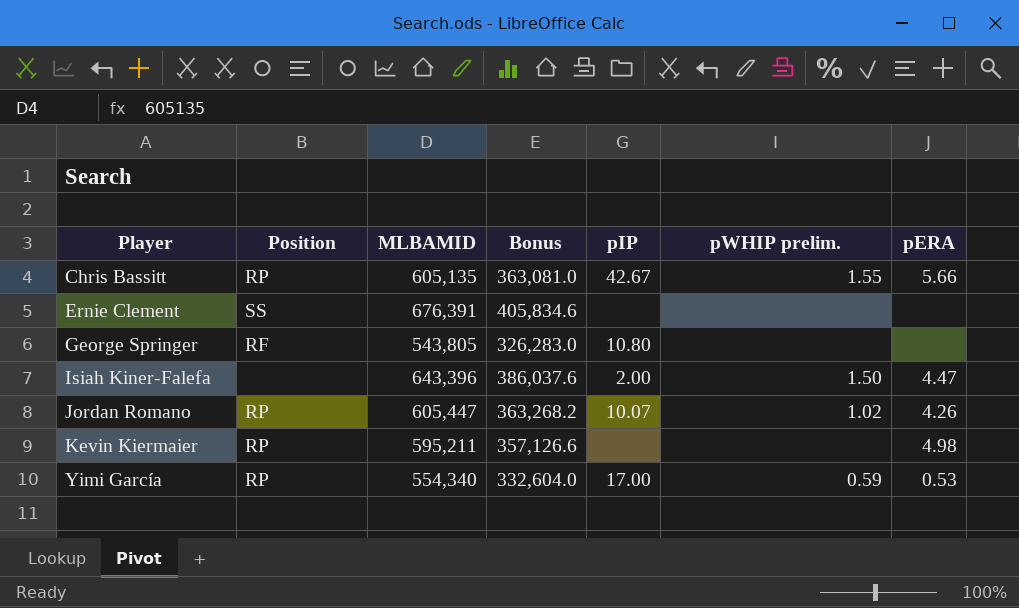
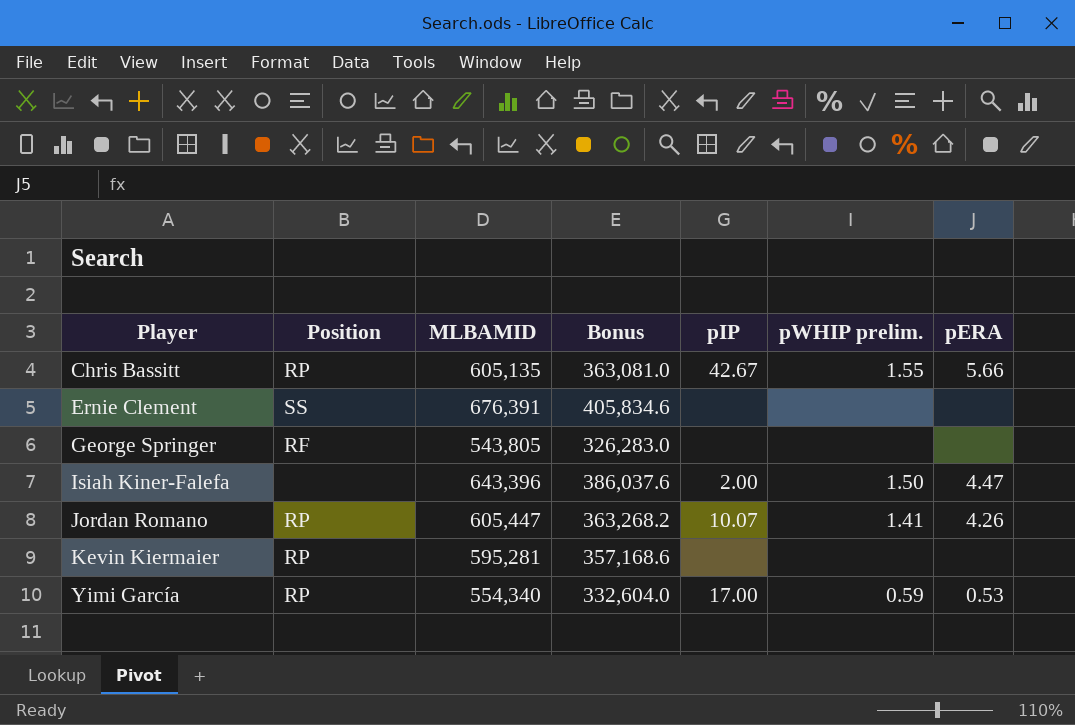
George Springer | pIP: 10.80 -> none
Jordan Romano | pWHIP prelim.: 1.02 -> 1.41
Kevin Kiermaier | MLBAMID: 595,211 -> 595,281
Kevin Kiermaier | Bonus: 357,126.6 -> 357,168.6
Kevin Kiermaier | pERA: 4.98 -> none

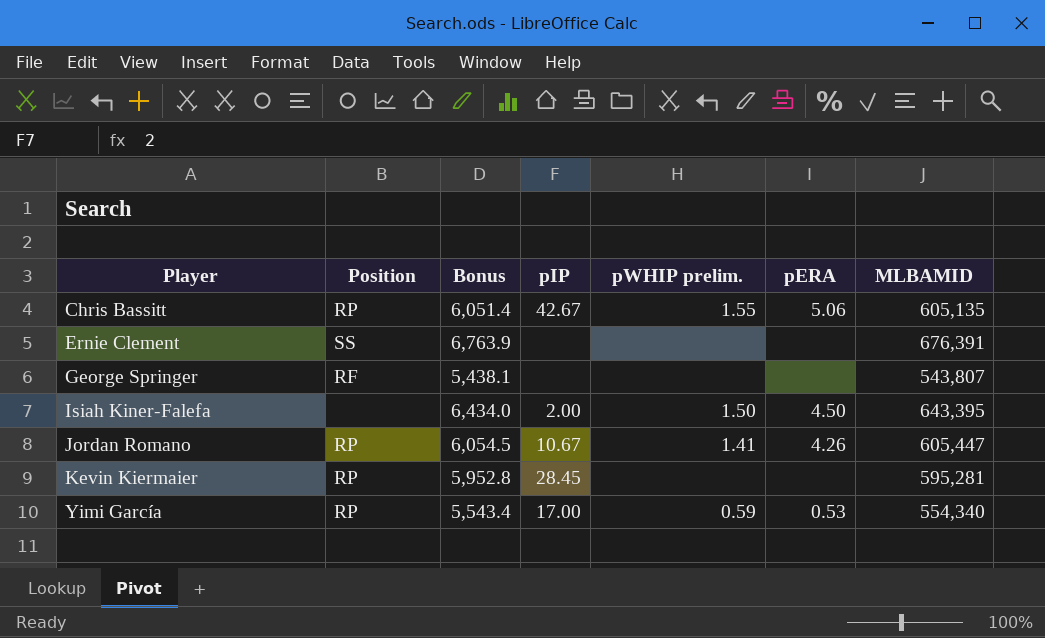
column Bonus | formula: [MLBAMID] * 0.6 -> [MLBAMID] * 0.01
column MLBAMID | position: 3 -> 7
Chris Bassitt | pERA: 5.66 -> 5.06
George Springer | MLBAMID: 543,805 -> 543,807
Isiah Kiner-Falefa | pERA: 4.47 -> 4.50
Isiah Kiner-Falefa | MLBAMID: 643,396 -> 643,395
Jordan Romano | pIP: 10.07 -> 10.67
Kevin Kiermaier | pIP: none -> 28.45

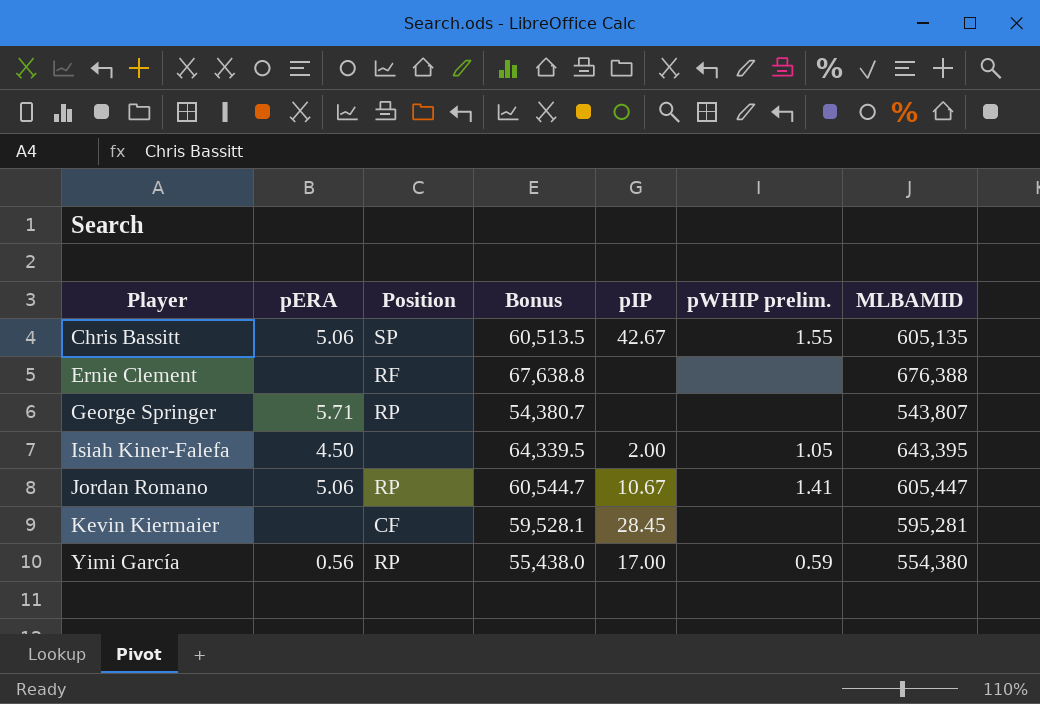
column pERA | position: 6 -> 2
column Bonus | formula: [MLBAMID] * 0.01 -> [MLBAMID] * 0.1
Chris Bassitt | Position: RP -> SP
Ernie Clement | Position: SS -> RF
Ernie Clement | MLBAMID: 676,391 -> 676,388
George Springer | pERA: none -> 5.71
George Springer | Position: RF -> RP
Isiah Kiner-Falefa | pWHIP prelim.: 1.50 -> 1.05
Jordan Romano | pERA: 4.26 -> 5.06
Kevin Kiermaier | Position: RP -> CF
Yimi García | pERA: 0.53 -> 0.56
Yimi García | MLBAMID: 554,340 -> 554,380

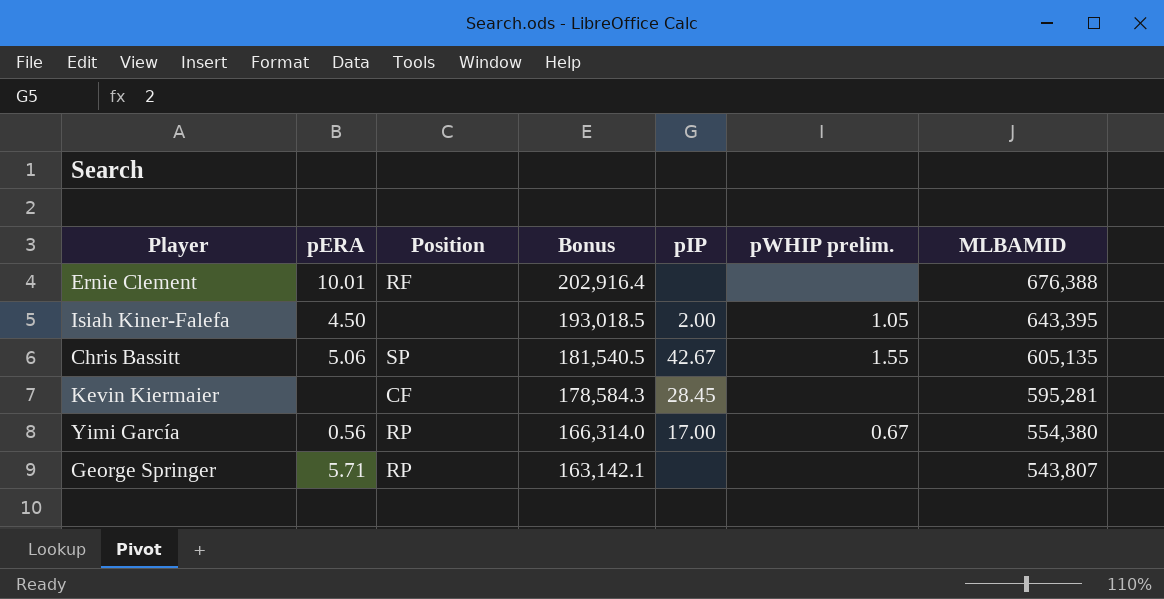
row order: Player ascending -> Bonus descending
column Bonus | formula: [MLBAMID] * 0.1 -> [MLBAMID] * 0.3
row Jordan Romano: 5.06 | RP | 60,544.7 | 10.67 | 1.41 | 605,447 -> none
Ernie Clement | pERA: none -> 10.01
Yimi García | pWHIP prelim.: 0.59 -> 0.67

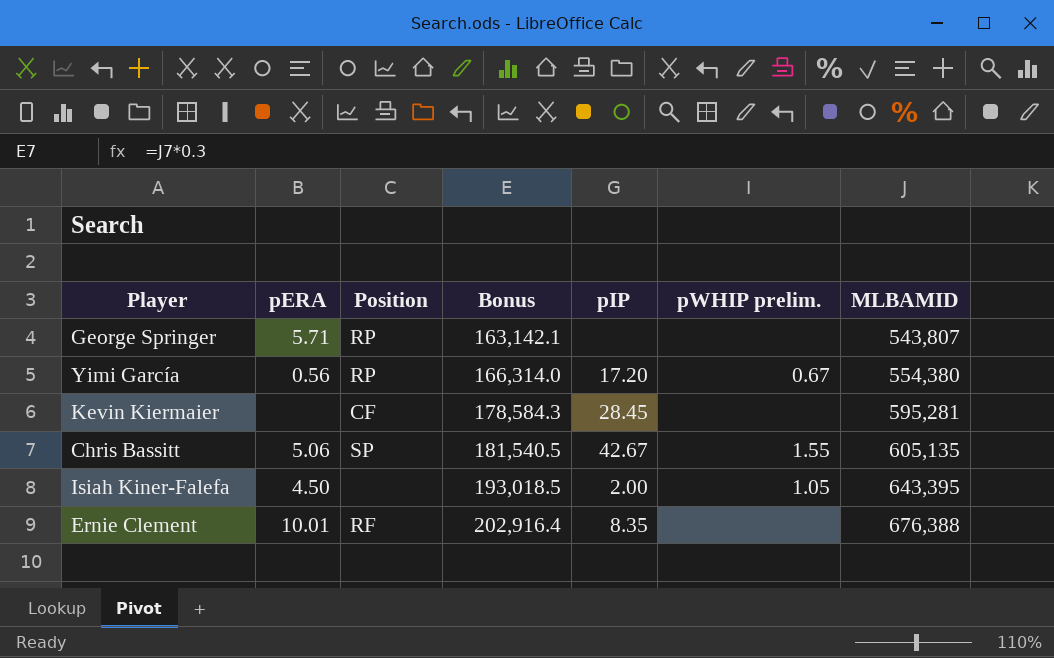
row order: Bonus descending -> Bonus ascending
Yimi García | pIP: 17.00 -> 17.20
Ernie Clement | pIP: none -> 8.35

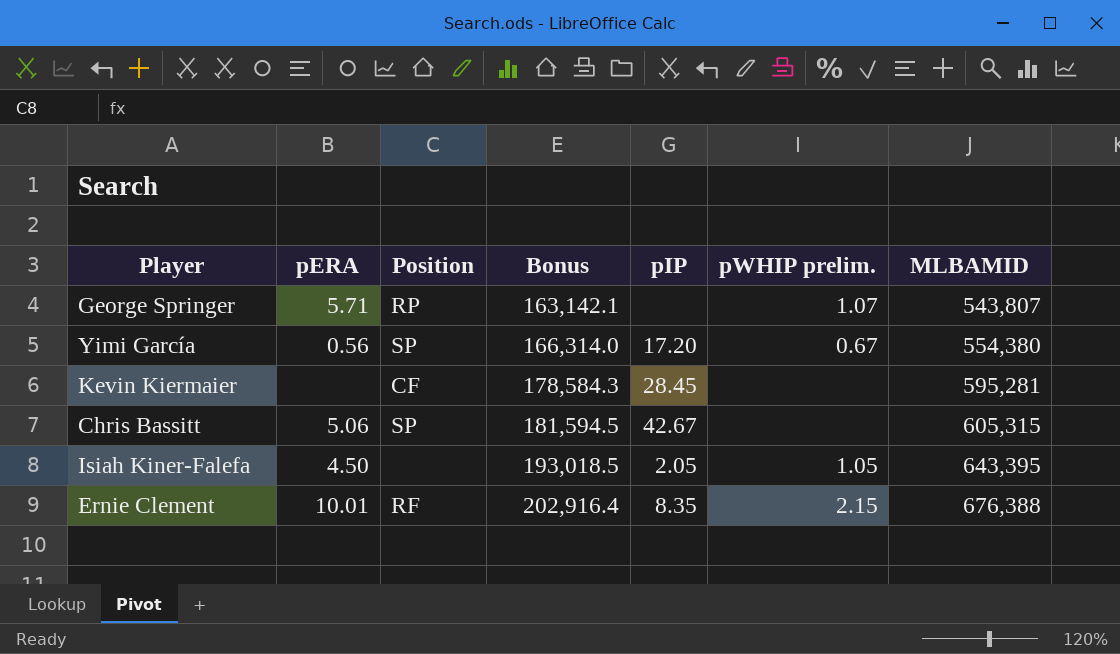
George Springer | pWHIP prelim.: none -> 1.07
Yimi García | Position: RP -> SP
Chris Bassitt | Bonus: 181,540.5 -> 181,594.5
Chris Bassitt | pWHIP prelim.: 1.55 -> none
Chris Bassitt | MLBAMID: 605,135 -> 605,315
Isiah Kiner-Falefa | pIP: 2.00 -> 2.05
Ernie Clement | pWHIP prelim.: none -> 2.15

